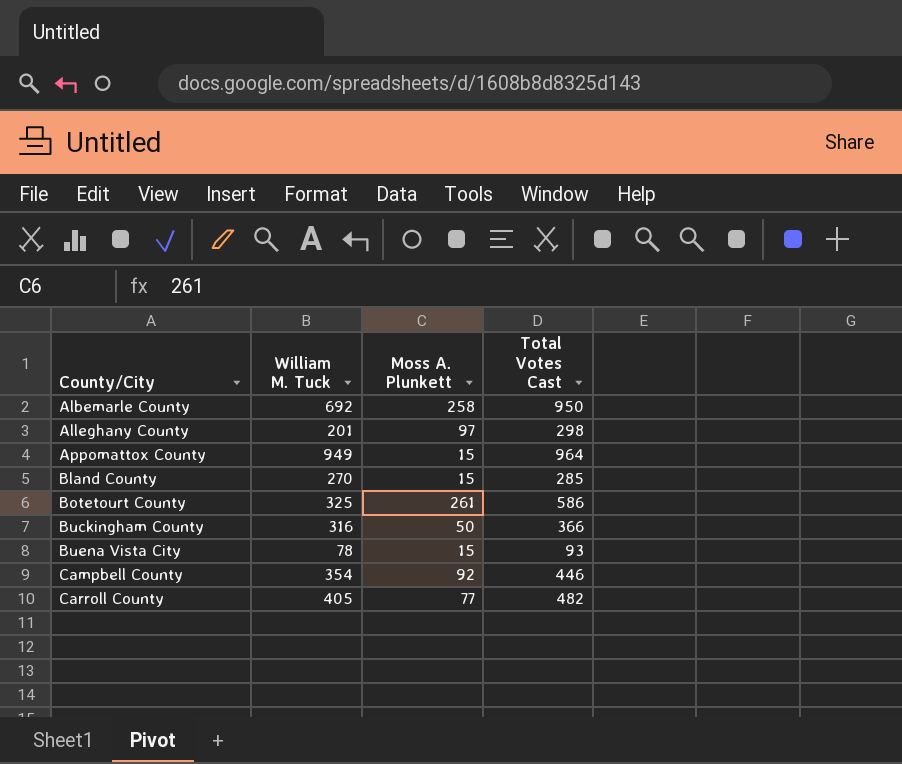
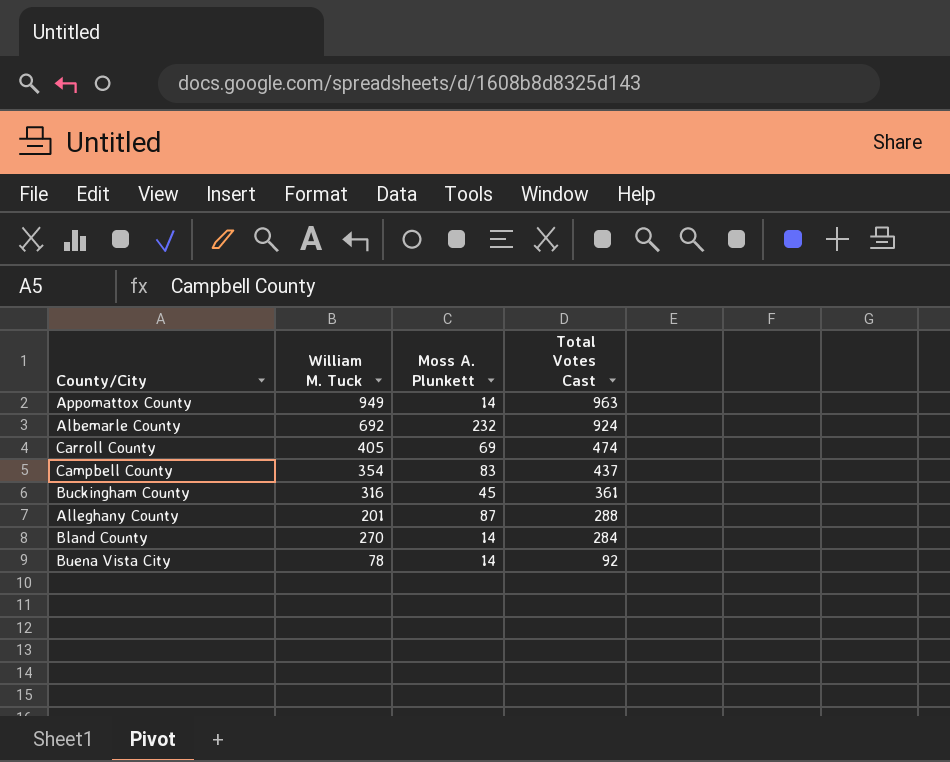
row order: County/City ascending -> Total Votes Cast descending
row Botetourt County: 325 | 261 | 586 -> none
Appomattox County | Moss A. Plunkett: 15 -> 14
Appomattox County | Total Votes Cast: 964 -> 963
Albemarle County | Moss A. Plunkett: 258 -> 232
Albemarle County | Total Votes Cast: 950 -> 924
Carroll County | Moss A. Plunkett: 77 -> 69
Carroll County | Total Votes Cast: 482 -> 474
Campbell County | Moss A. Plunkett: 92 -> 83
Campbell County | Total Votes Cast: 446 -> 437
Buckingham County | Moss A. Plunkett: 50 -> 45
Buckingham County | Total Votes Cast: 366 -> 361
Alleghany County | Moss A. Plunkett: 97 -> 87
Alleghany County | Total Votes Cast: 298 -> 288
Bland County | Moss A. Plunkett: 15 -> 14
Bland County | Total Votes Cast: 285 -> 284
Buena Vista City | Moss A. Plunkett: 15 -> 14
Buena Vista City | Total Votes Cast: 93 -> 92

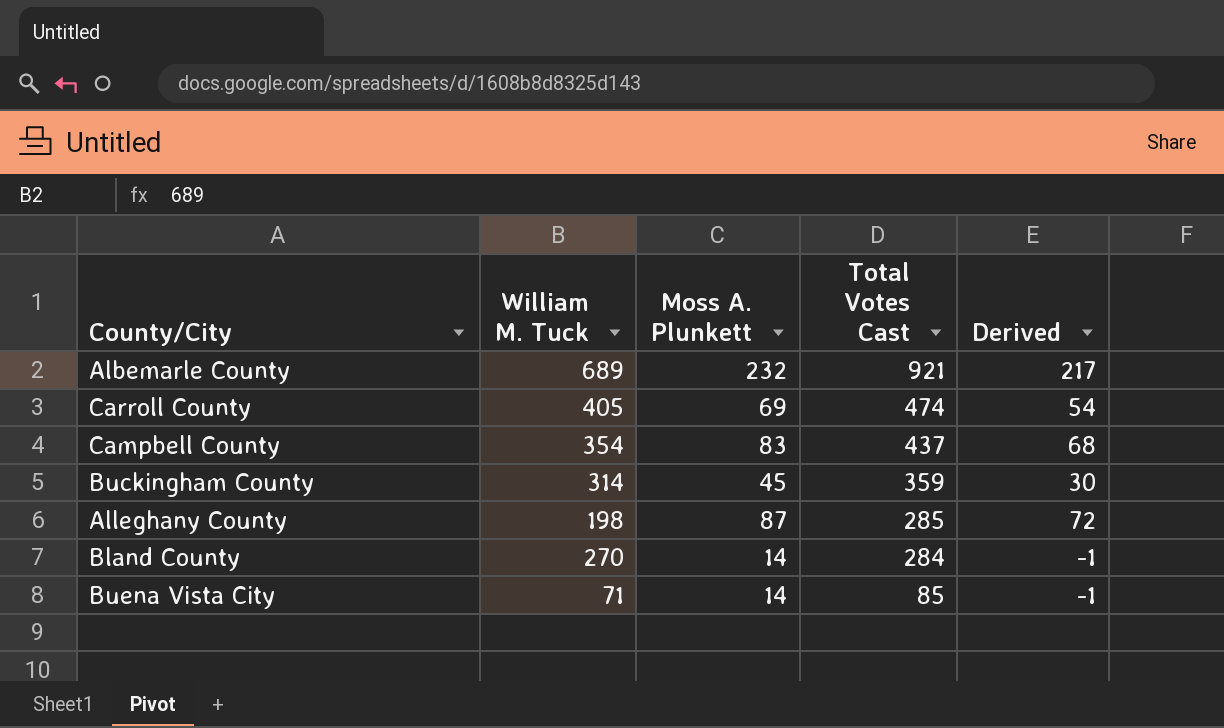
column Derived | formula: none -> [Moss A. Plunkett] - 15
row Appomattox County: 949 | 14 | 963 -> none
Albemarle County | William M. Tuck: 692 -> 689
Albemarle County | Total Votes Cast: 924 -> 921
Buckingham County | William M. Tuck: 316 -> 314
Buckingham County | Total Votes Cast: 361 -> 359
Alleghany County | William M. Tuck: 201 -> 198
Alleghany County | Total Votes Cast: 288 -> 285
Buena Vista City | William M. Tuck: 78 -> 71
Buena Vista City | Total Votes Cast: 92 -> 85

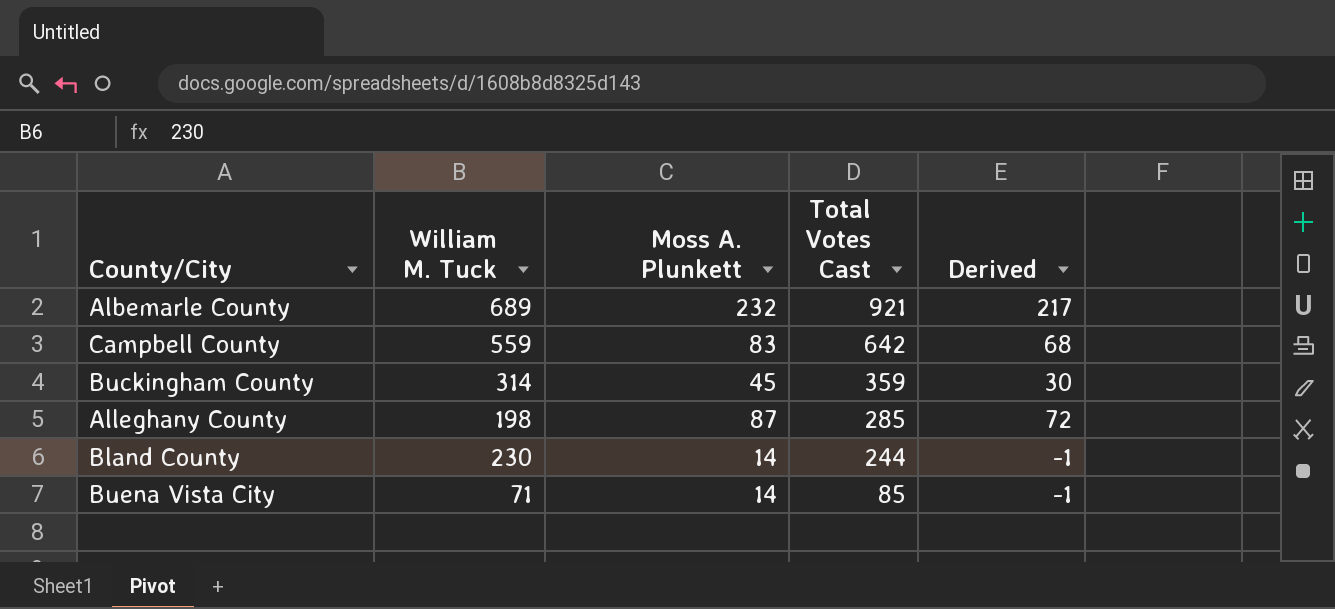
row Carroll County: 405 | 69 | 474 | 54 -> none
Campbell County | William M. Tuck: 354 -> 559
Campbell County | Total Votes Cast: 437 -> 642
Bland County | William M. Tuck: 270 -> 230
Bland County | Total Votes Cast: 284 -> 244

